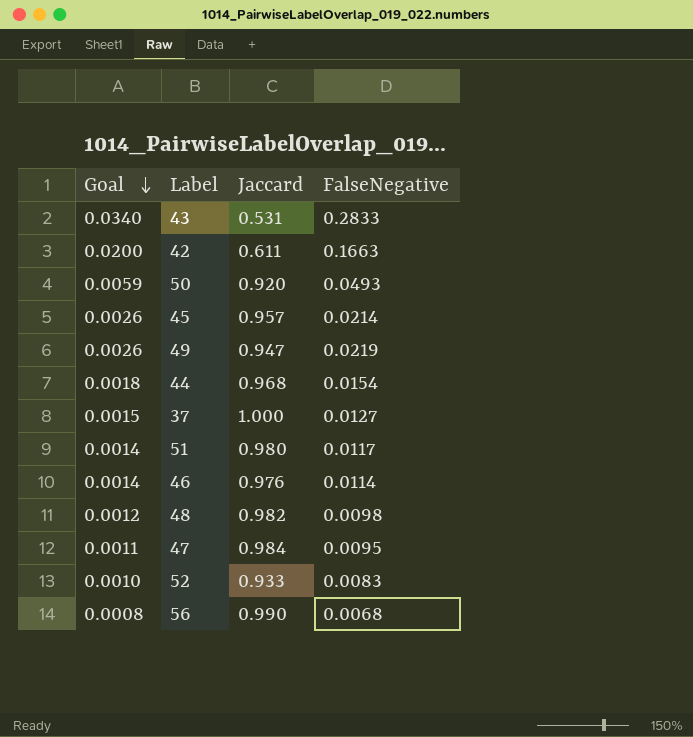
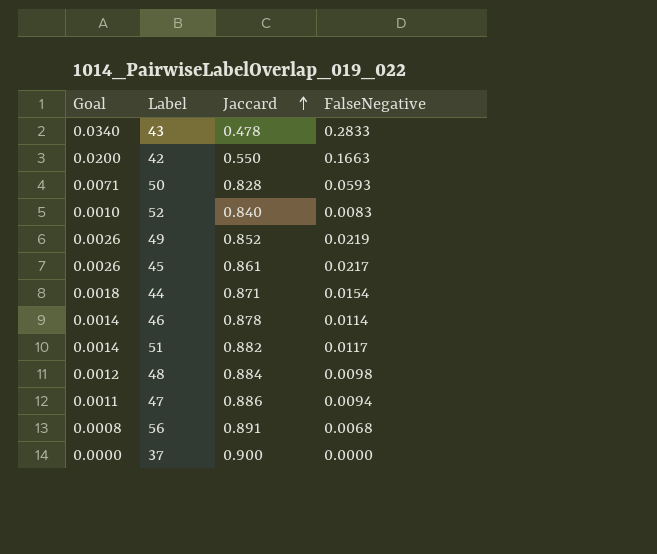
row order: Goal descending -> Jaccard ascending
43 | Jaccard: 0.531 -> 0.478
42 | Jaccard: 0.611 -> 0.550
50 | Goal: 0.0059 -> 0.0071
50 | Jaccard: 0.920 -> 0.828
50 | FalseNegative: 0.0493 -> 0.0593
52 | Jaccard: 0.933 -> 0.840
49 | Jaccard: 0.947 -> 0.852
45 | Jaccard: 0.957 -> 0.861
45 | FalseNegative: 0.0214 -> 0.0217
44 | Jaccard: 0.968 -> 0.871
46 | Jaccard: 0.976 -> 0.878
51 | Jaccard: 0.980 -> 0.882
48 | Jaccard: 0.982 -> 0.884
47 | Jaccard: 0.984 -> 0.886
47 | FalseNegative: 0.0095 -> 0.0094
56 | Jaccard: 0.990 -> 0.891
37 | Goal: 0.0015 -> 0.0000
37 | Jaccard: 1.000 -> 0.900
37 | FalseNegative: 0.0127 -> 0.0000

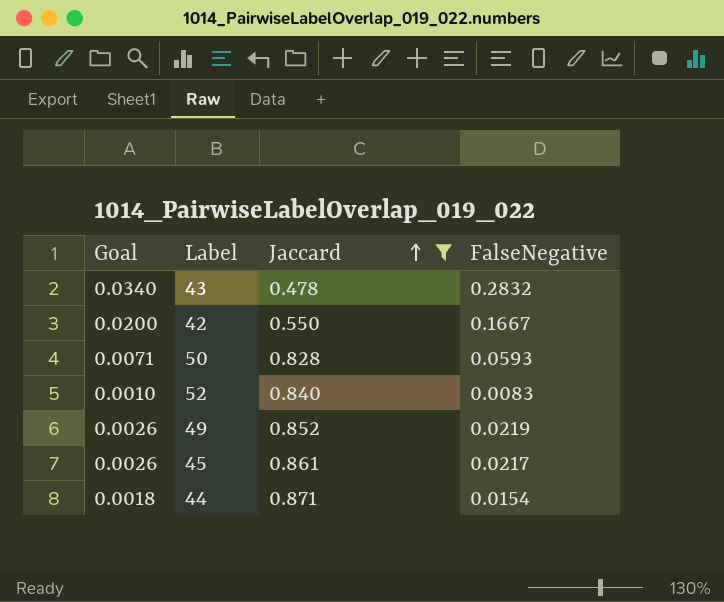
filter: none -> Jaccard <= 0.871
43 | FalseNegative: 0.2833 -> 0.2832
42 | FalseNegative: 0.1663 -> 0.1667

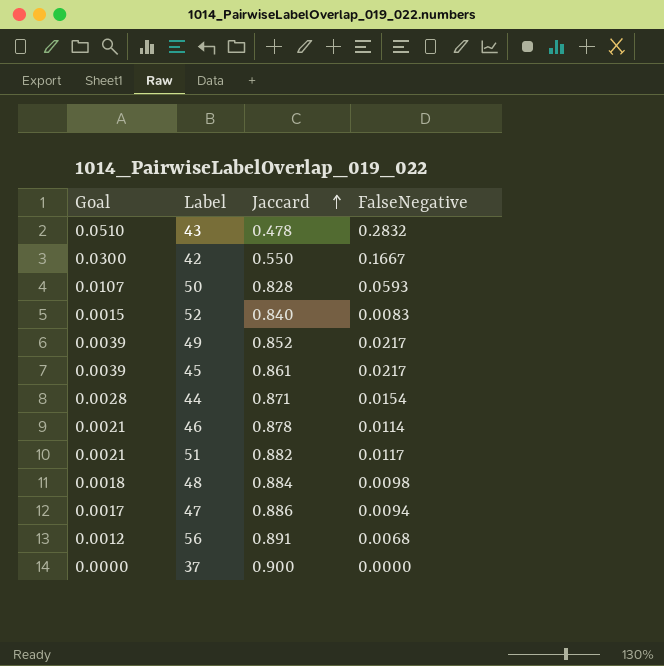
filter: Jaccard <= 0.871 -> none
column Goal | formula: [FalseNegative] * 0.12 -> [FalseNegative] * 0.18
49 | FalseNegative: 0.0219 -> 0.0217

